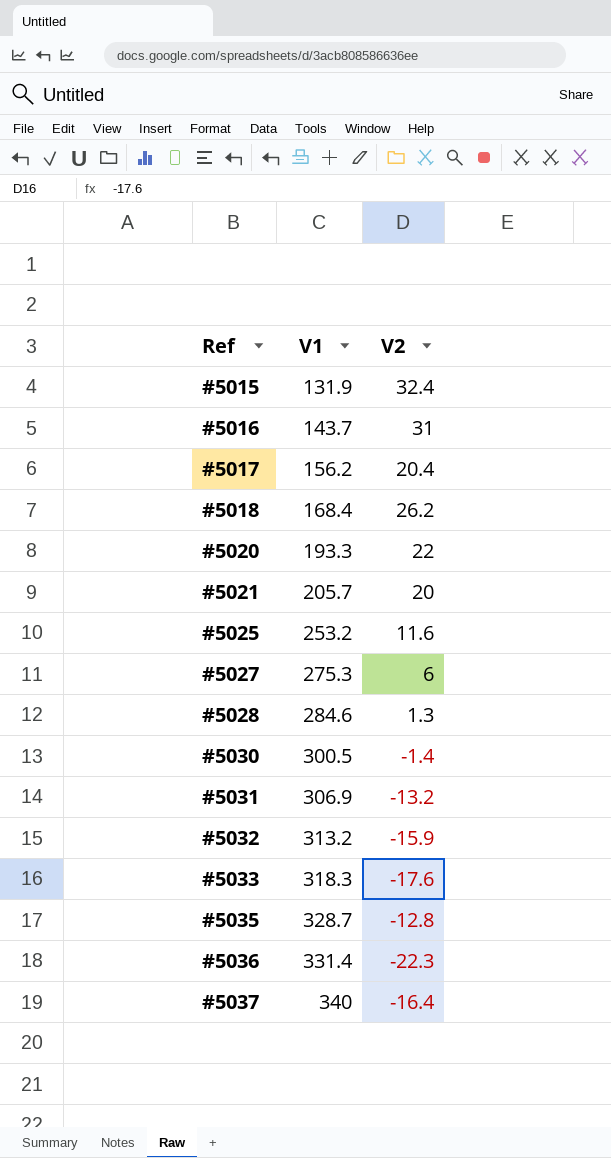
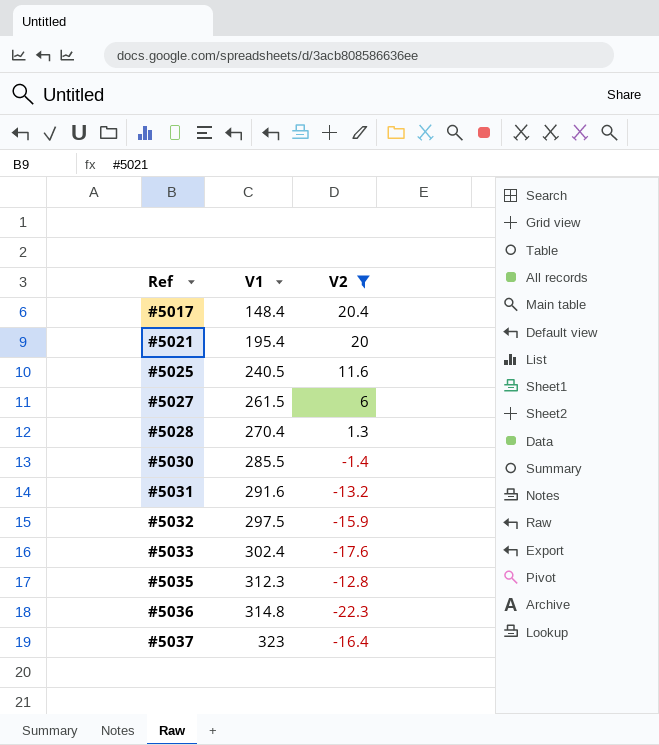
filter: none -> V2 <= 20.4
#5017 | V1: 156.2 -> 148.4
#5021 | V1: 205.7 -> 195.4
#5025 | V1: 253.2 -> 240.5
#5027 | V1: 275.3 -> 261.5
#5028 | V1: 284.6 -> 270.4
#5030 | V1: 300.5 -> 285.5
#5031 | V1: 306.9 -> 291.6
#5032 | V1: 313.2 -> 297.5
#5033 | V1: 318.3 -> 302.4
#5035 | V1: 328.7 -> 312.3
#5036 | V1: 331.4 -> 314.8
#5037 | V1: 340 -> 323

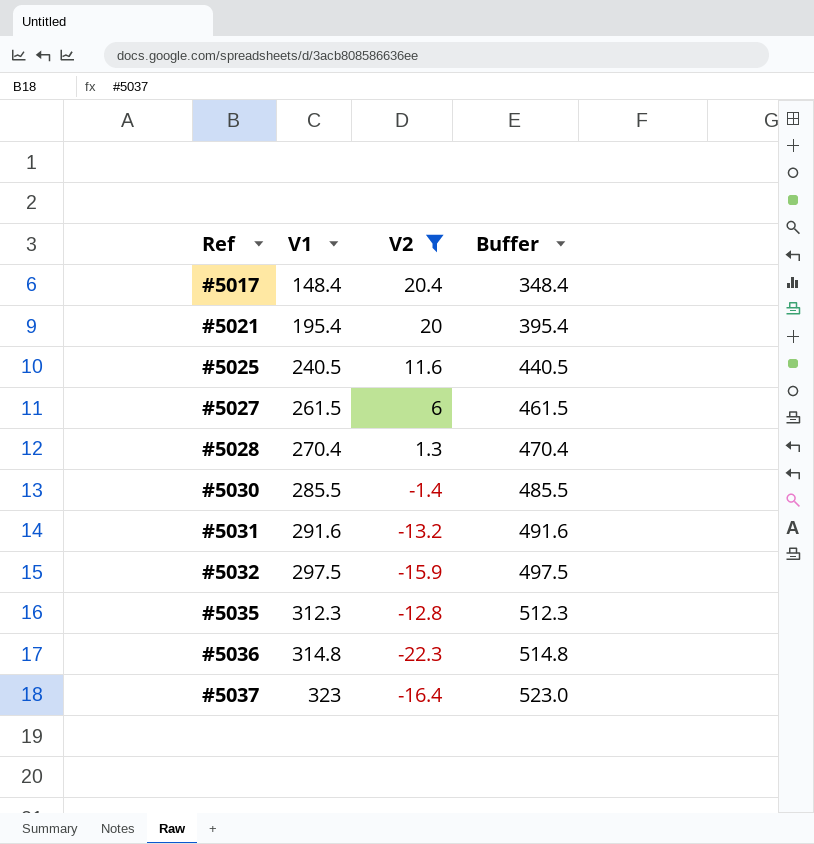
column Buffer | formula: none -> [V1] + 200
row #5033: 302.4 | -17.6 -> none

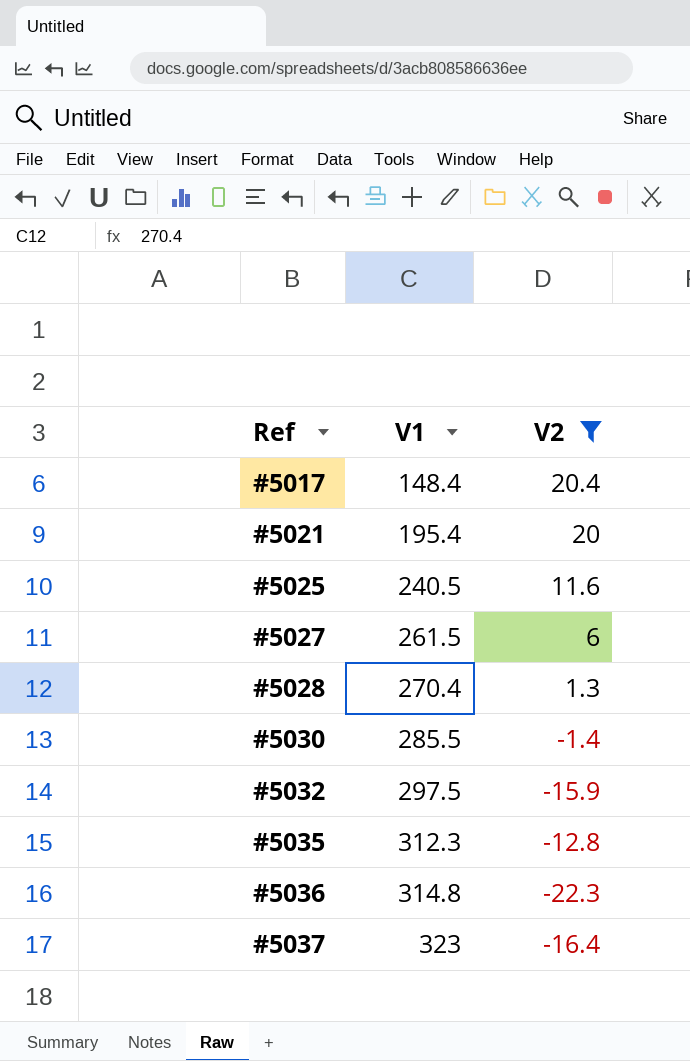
column Buffer | formula: [V1] + 200 -> none
row #5031: 291.6 | -13.2 | 491.6 -> none

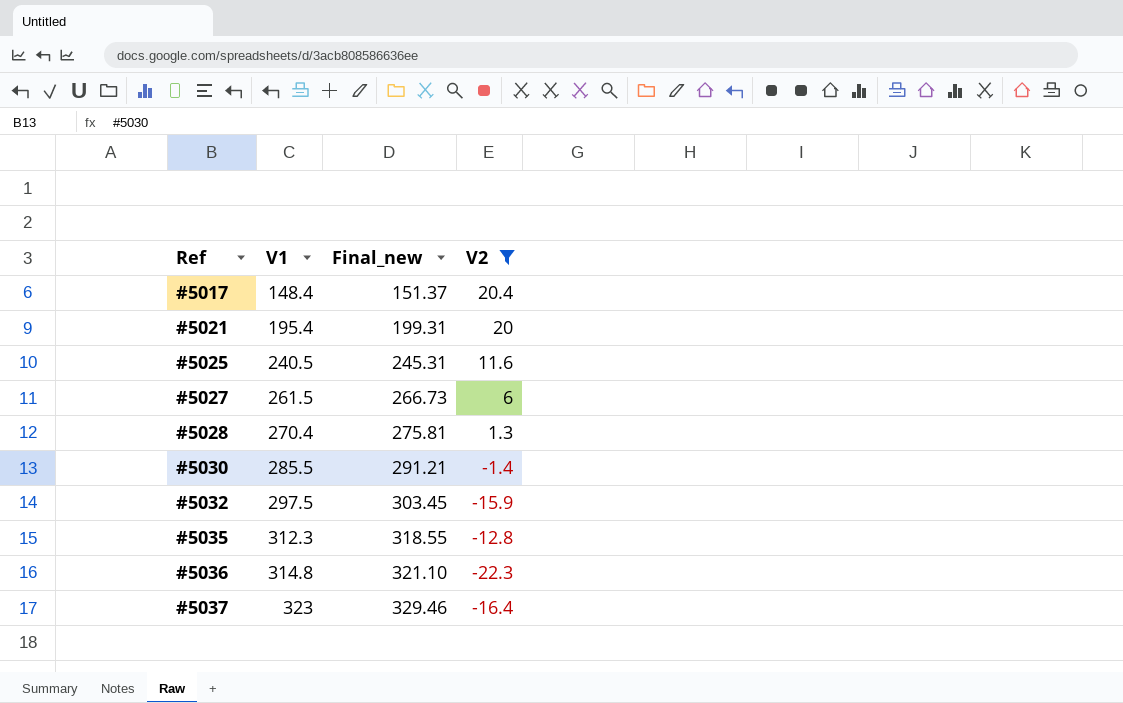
column Final_new | formula: none -> [V1] * 1.02

